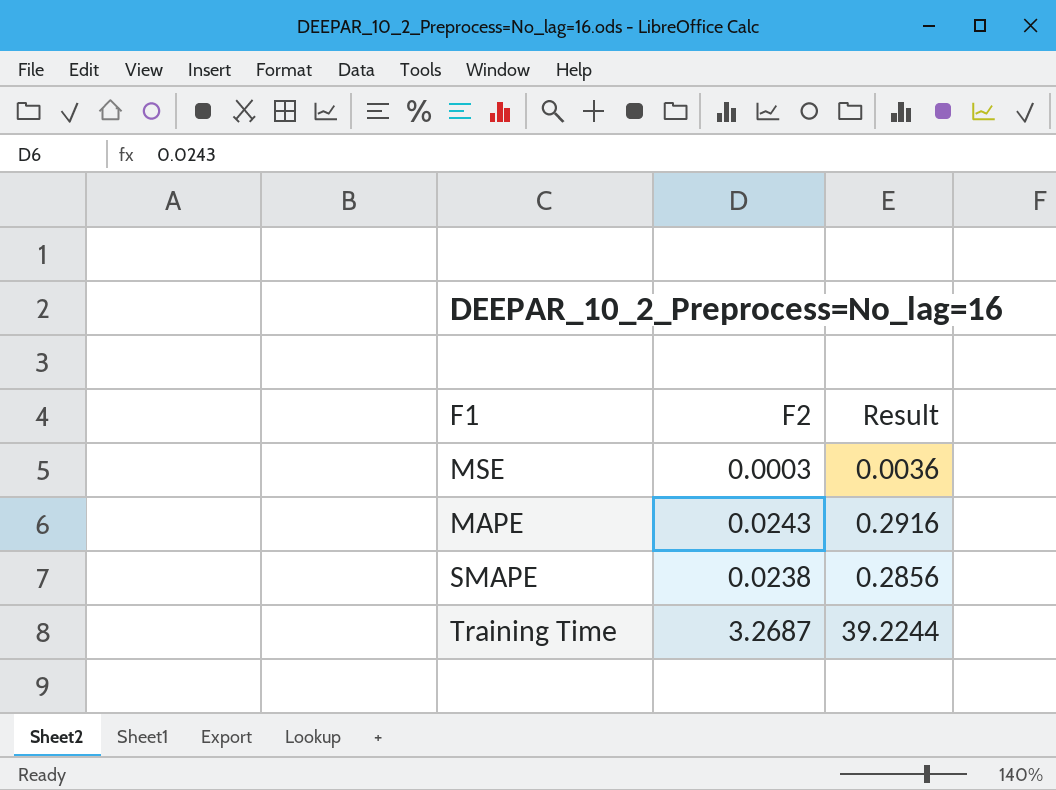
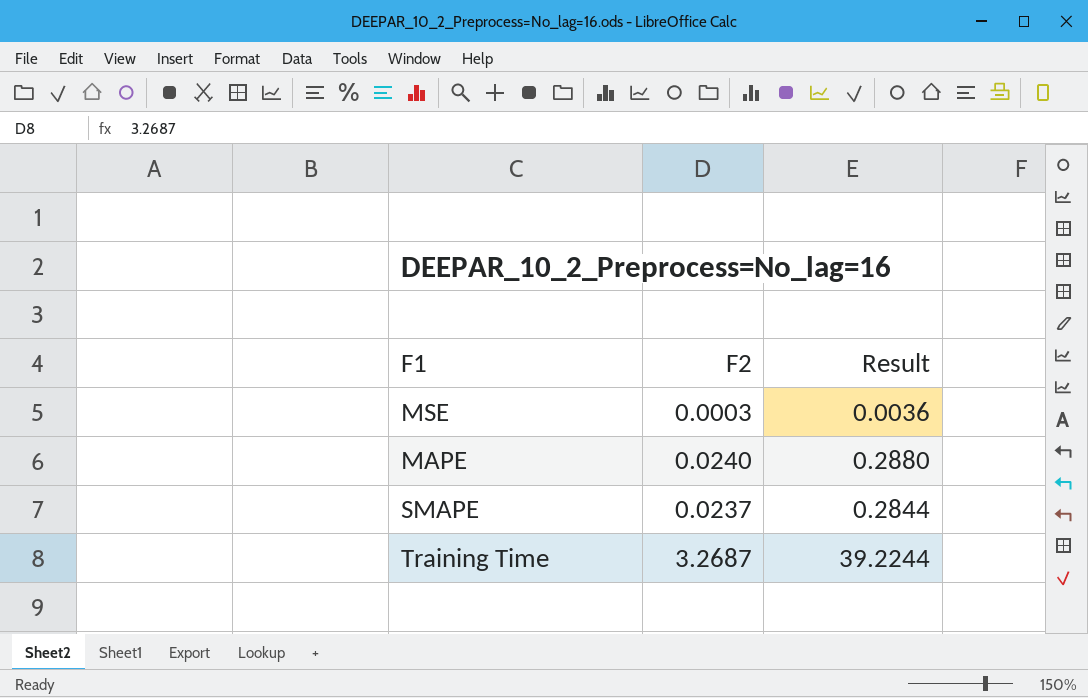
MAPE | F2: 0.0243 -> 0.0240
MAPE | Result: 0.2916 -> 0.2880
SMAPE | F2: 0.0238 -> 0.0237
SMAPE | Result: 0.2856 -> 0.2844

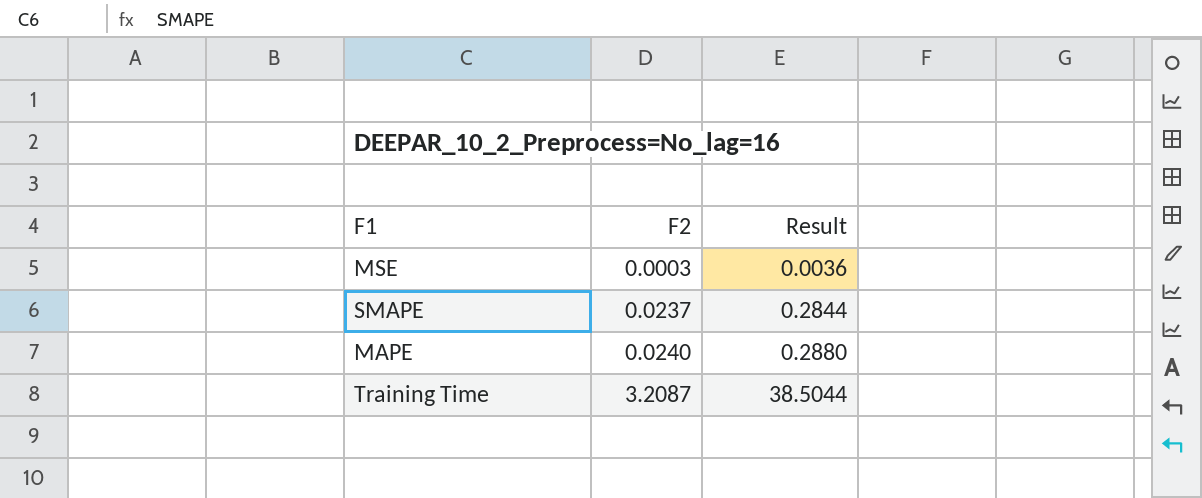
row order: none -> F2 ascending
Training Time | F2: 3.2687 -> 3.2087
Training Time | Result: 39.2244 -> 38.5044

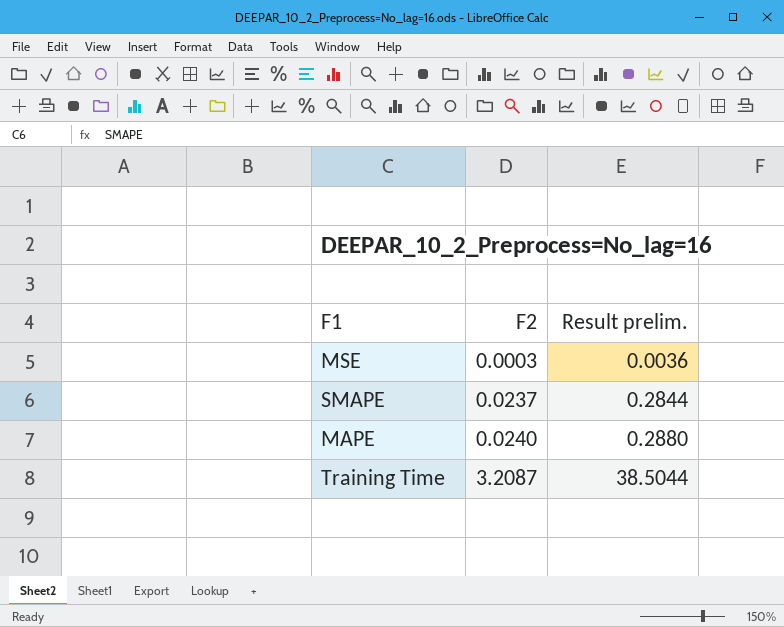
column name: Result -> Result prelim.

